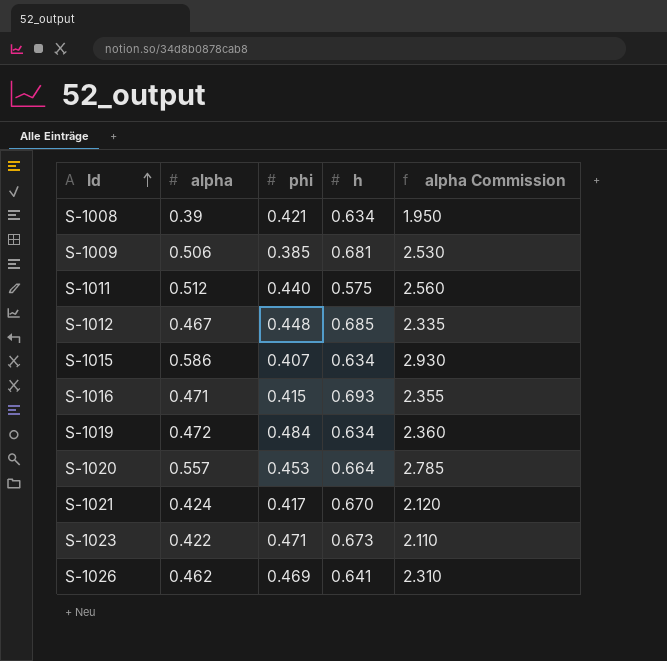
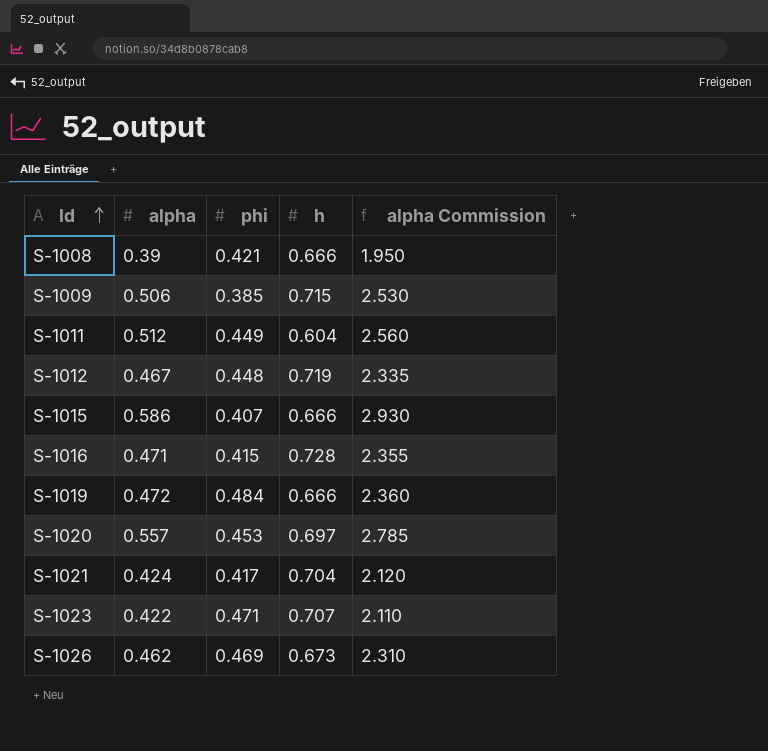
S-1008 | h: 0.634 -> 0.666
S-1009 | h: 0.681 -> 0.715
S-1011 | phi: 0.440 -> 0.449
S-1011 | h: 0.575 -> 0.604
S-1012 | h: 0.685 -> 0.719
S-1015 | h: 0.634 -> 0.666
S-1016 | h: 0.693 -> 0.728
S-1019 | h: 0.634 -> 0.666
S-1020 | h: 0.664 -> 0.697
S-1021 | h: 0.670 -> 0.704
S-1023 | h: 0.673 -> 0.707
S-1026 | h: 0.641 -> 0.673

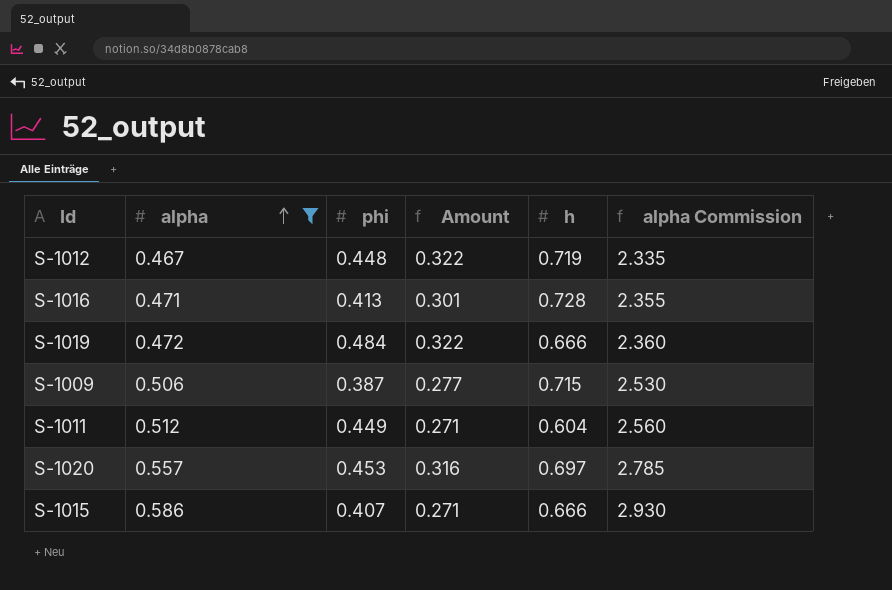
filter: none -> alpha >= 0.467
row order: Id ascending -> alpha ascending
column Amount | formula: none -> [phi] * [h]
S-1016 | phi: 0.415 -> 0.413
S-1009 | phi: 0.385 -> 0.387

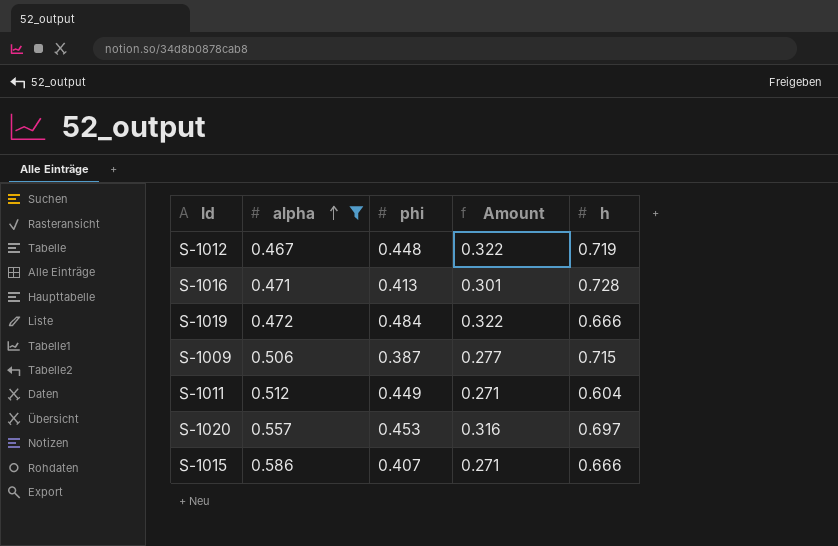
column alpha Commission | formula: [alpha] * 5 -> none

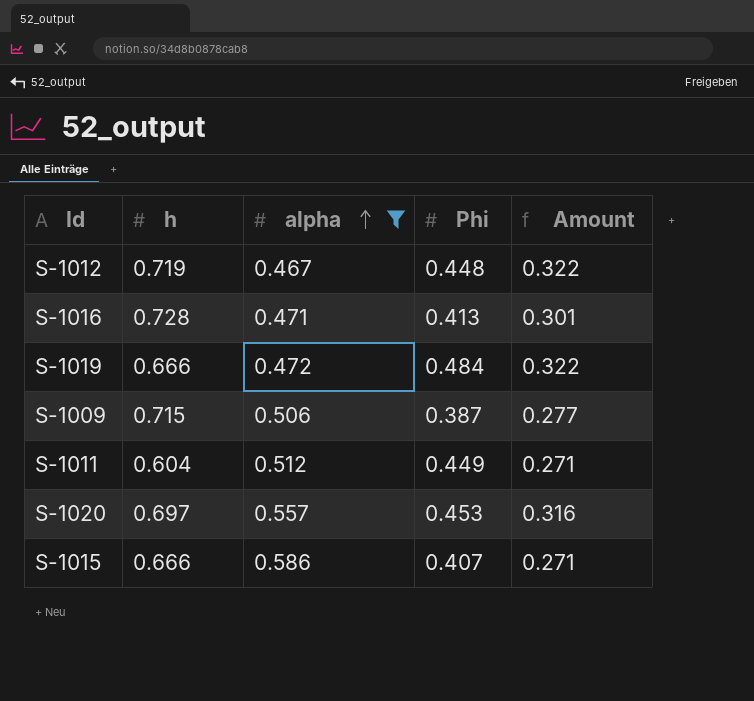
column h | position: 5 -> 2
column name: phi -> Phi

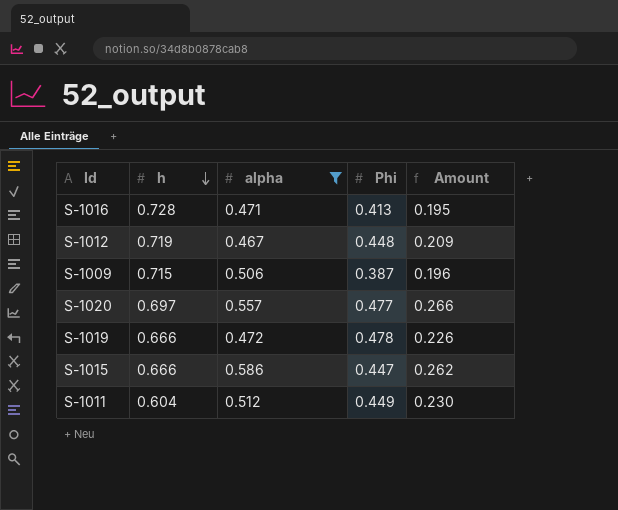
row order: alpha ascending -> h descending
column Amount | formula: [h] * [Phi] -> [alpha] * [Phi]
S-1020 | Phi: 0.453 -> 0.477
S-1019 | Phi: 0.484 -> 0.478
S-1015 | Phi: 0.407 -> 0.447

